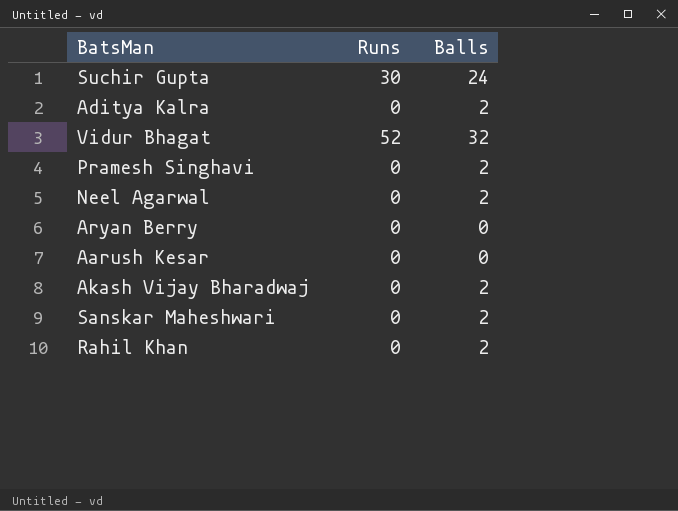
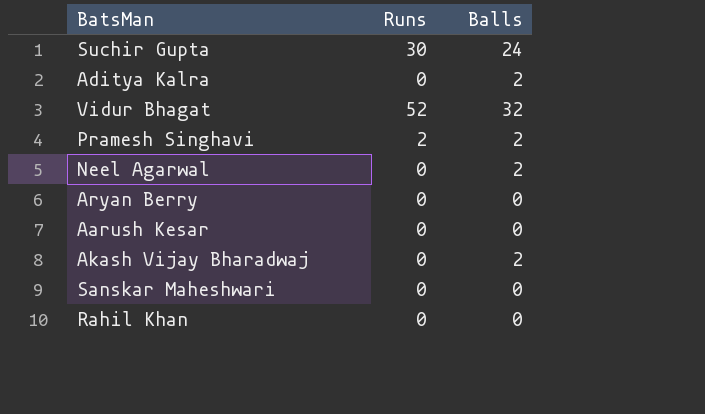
Pramesh Singhavi | Runs: 0 -> 2
Sanskar Maheshwari | Balls: 2 -> 0
Rahil Khan | Balls: 2 -> 0

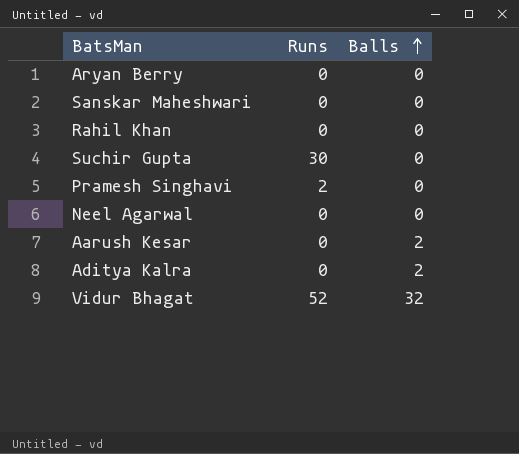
row order: none -> Balls ascending
row Akash Vijay Bharadwaj: 0 | 2 -> none
Suchir Gupta | Balls: 24 -> 0
Pramesh Singhavi | Balls: 2 -> 0
Neel Agarwal | Balls: 2 -> 0
Aarush Kesar | Balls: 0 -> 2

